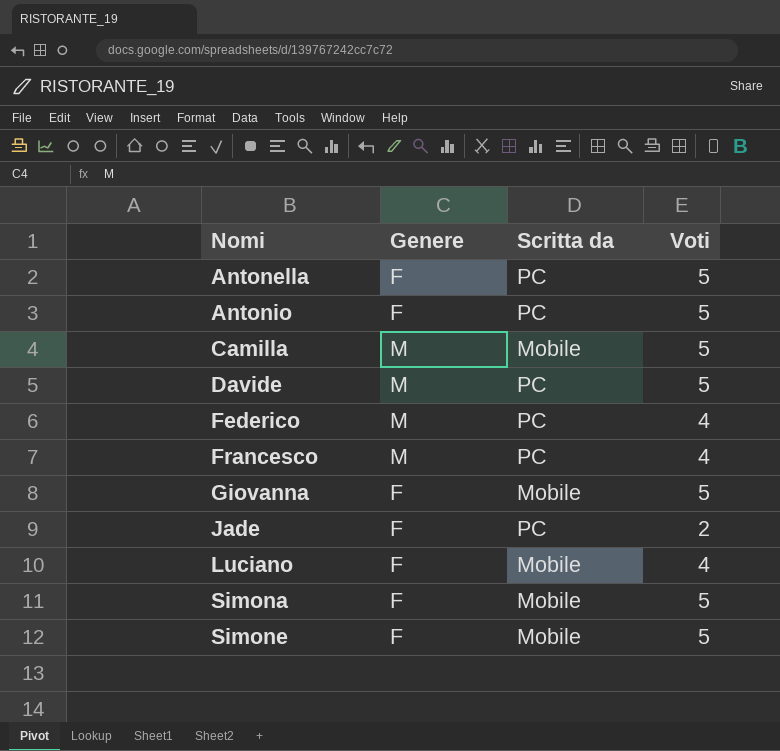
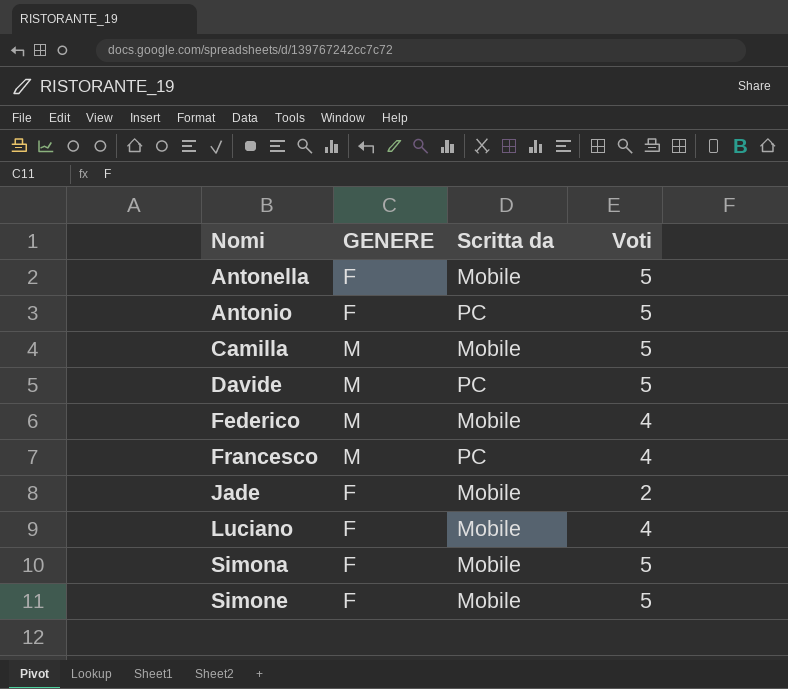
column name: Genere -> GENERE
row Giovanna: F | Mobile | 5 -> none
Antonella | Scritta da: PC -> Mobile
Federico | Scritta da: PC -> Mobile
Jade | Scritta da: PC -> Mobile

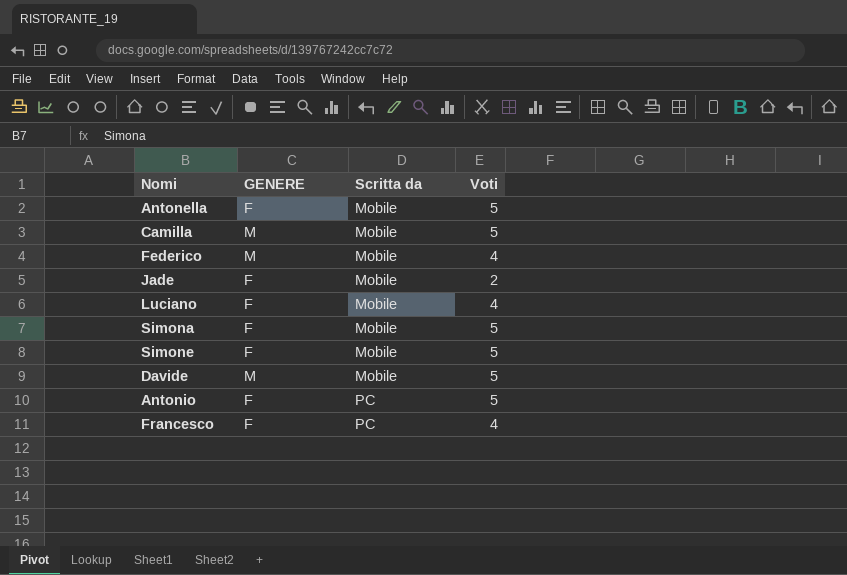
row order: Nomi ascending -> Scritta da ascending
Davide | Scritta da: PC -> Mobile
Francesco | GENERE: M -> F

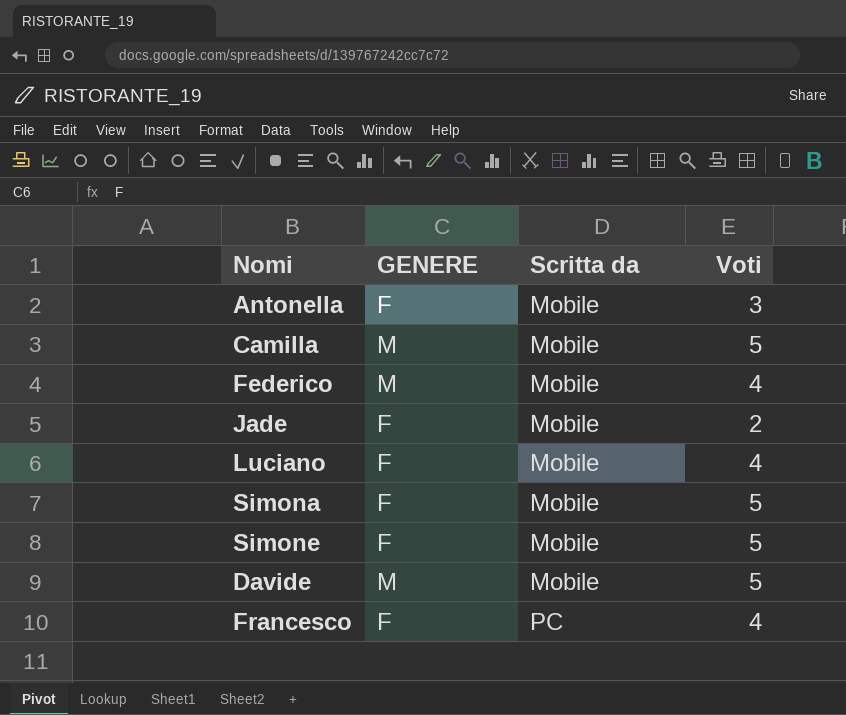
row Antonio: F | PC | 5 -> none
Antonella | Voti: 5 -> 3

